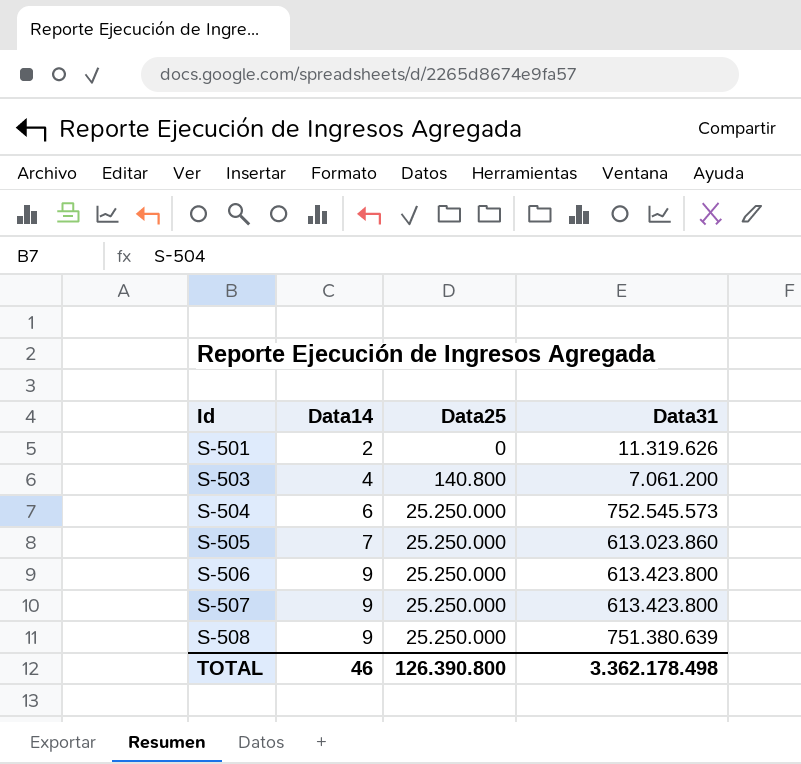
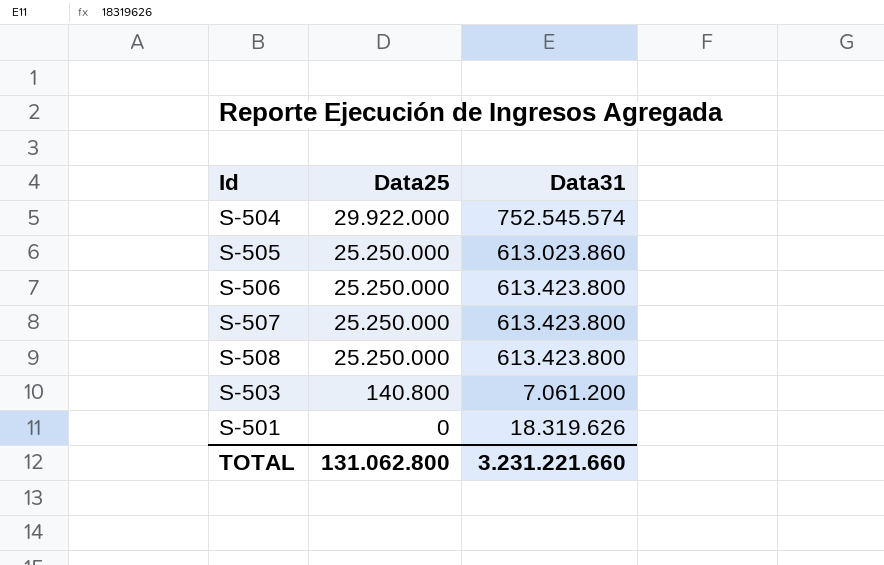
row order: Id ascending -> Data25 descending
column Data14 | position: 2 -> none
S-504 | Data25: 25.250.000 -> 29.922.000
S-504 | Data31: 752.545.573 -> 752.545.574
S-508 | Data31: 751.380.639 -> 613.423.800
S-501 | Data31: 11.319.626 -> 18.319.626
TOTAL | Data25: 126.390.800 -> 131.062.800
TOTAL | Data31: 3.362.178.498 -> 3.231.221.660

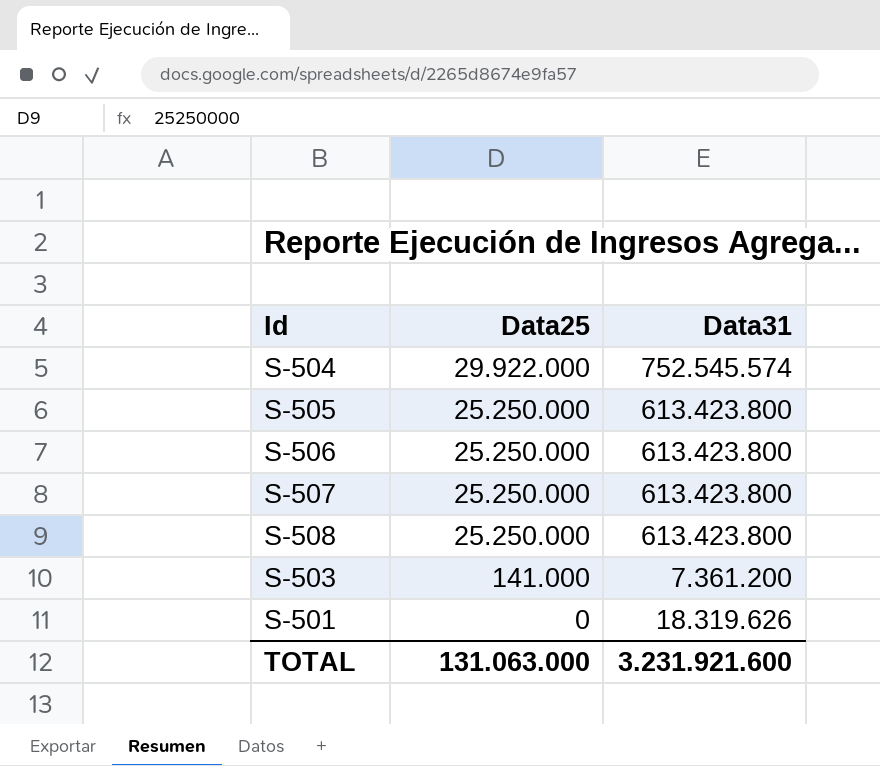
S-505 | Data31: 613.023.860 -> 613.423.800
S-503 | Data25: 140.800 -> 141.000
S-503 | Data31: 7.061.200 -> 7.361.200
TOTAL | Data25: 131.062.800 -> 131.063.000
TOTAL | Data31: 3.231.221.660 -> 3.231.921.600

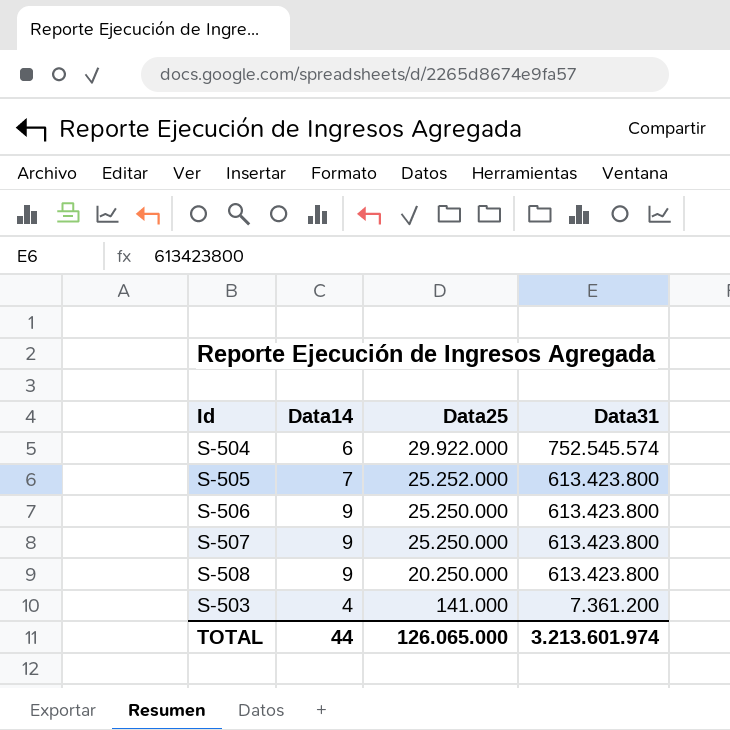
column Data14 | position: none -> 2
row S-501: 0 | 18.319.626 -> none
S-505 | Data25: 25.250.000 -> 25.252.000
S-508 | Data25: 25.250.000 -> 20.250.000
TOTAL | Data25: 131.063.000 -> 126.065.000
TOTAL | Data31: 3.231.921.600 -> 3.213.601.974

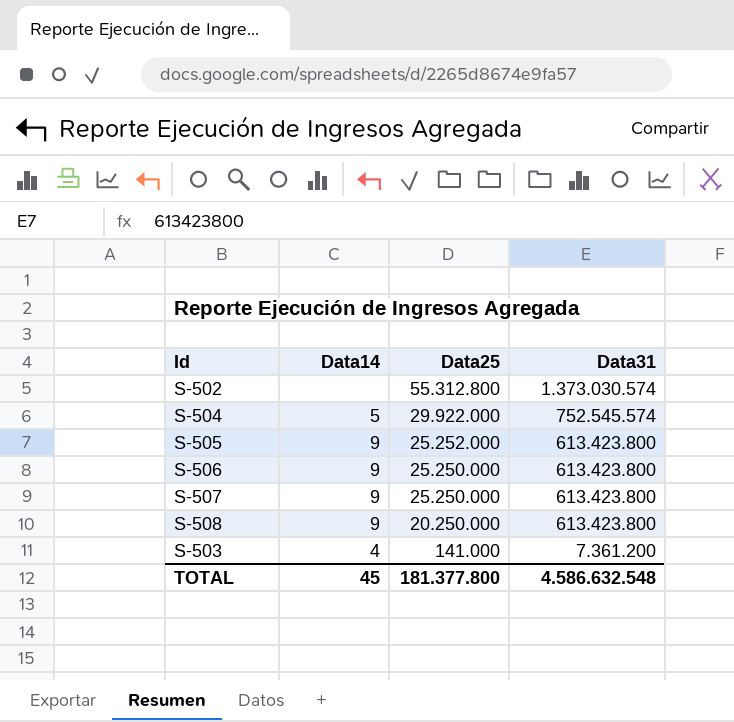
row S-502: none -> none | 55.312.800 | 1.373.030.574
S-504 | Data14: 6 -> 5
S-505 | Data14: 7 -> 9
TOTAL | Data14: 44 -> 45
TOTAL | Data25: 126.065.000 -> 181.377.800
TOTAL | Data31: 3.213.601.974 -> 4.586.632.548

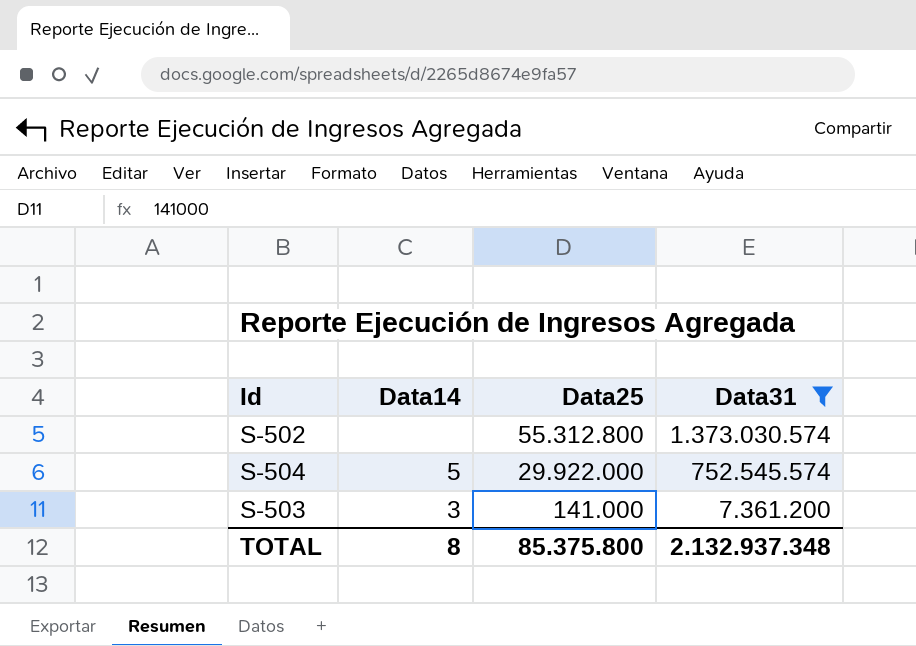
filter: none -> Data31 != 613.423.800
S-503 | Data14: 4 -> 3
TOTAL | Data14: 45 -> 8
TOTAL | Data25: 181.377.800 -> 85.375.800
TOTAL | Data31: 4.586.632.548 -> 2.132.937.348

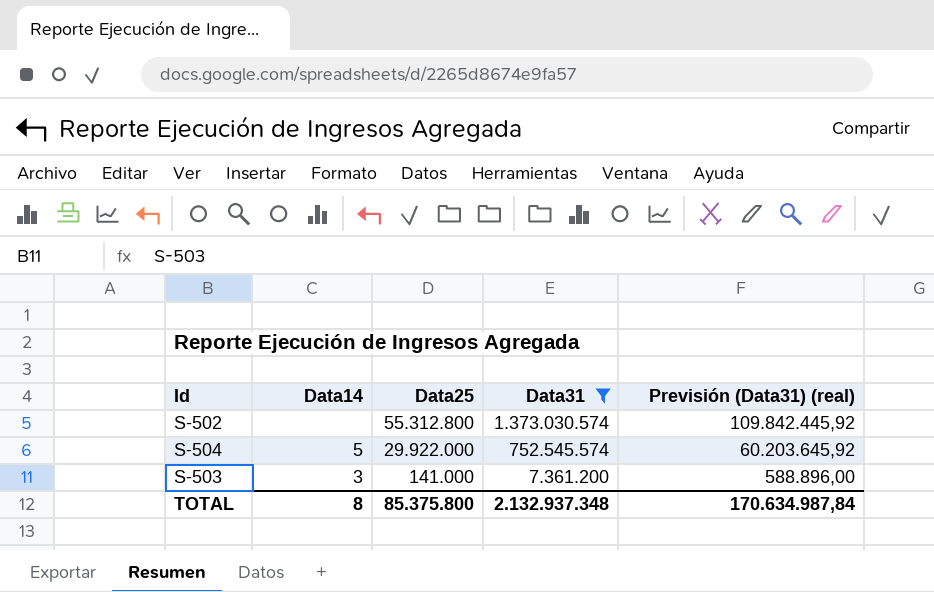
column Previsión (Data31) (real) | formula: none -> [Data31] * 0,08

